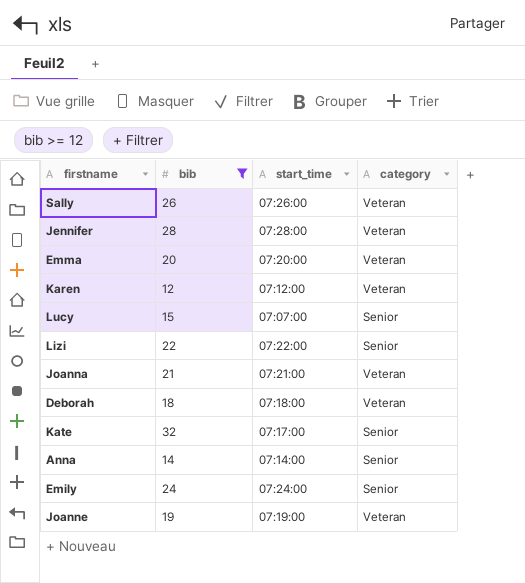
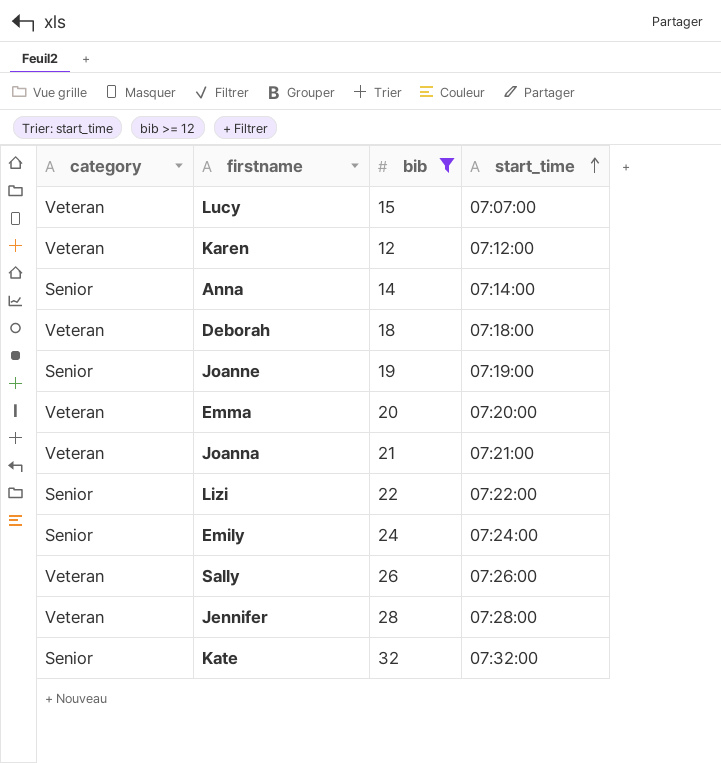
row order: none -> start_time ascending
column category | position: 4 -> 1
Lucy | category: Senior -> Veteran
Joanne | category: Veteran -> Senior
Kate | start_time: 07:17:00 -> 07:32:00

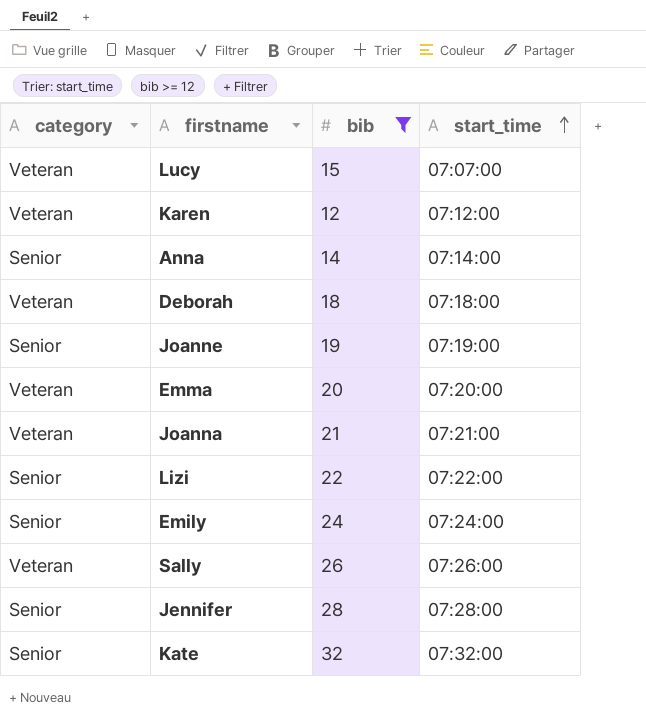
Jennifer | category: Veteran -> Senior

